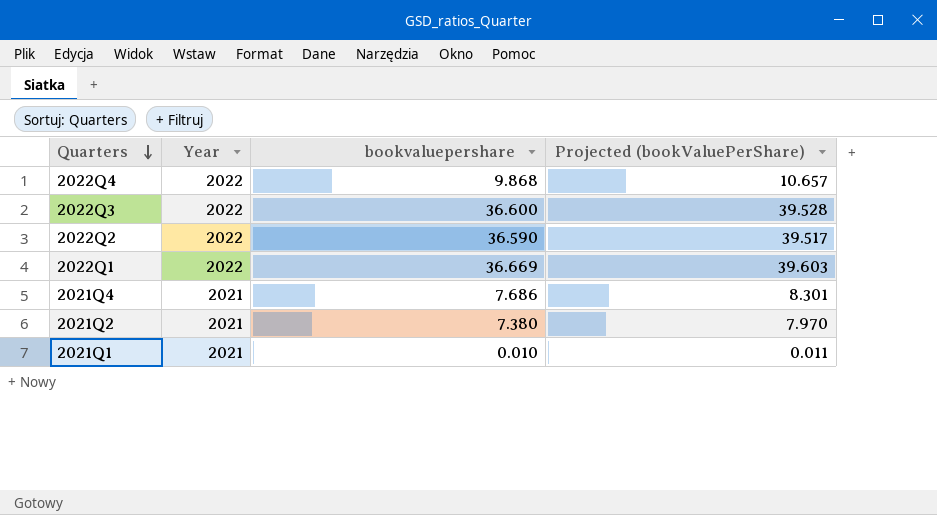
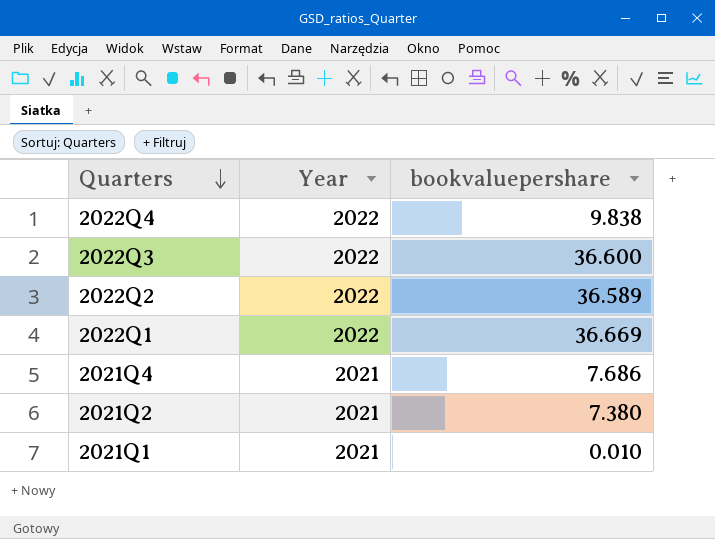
column Projected (bookValuePerShare) | formula: [bookvaluepershare] * 1.08 -> none
2022Q4 | bookvaluepershare: 9.868 -> 9.838
2022Q2 | bookvaluepershare: 36.590 -> 36.589

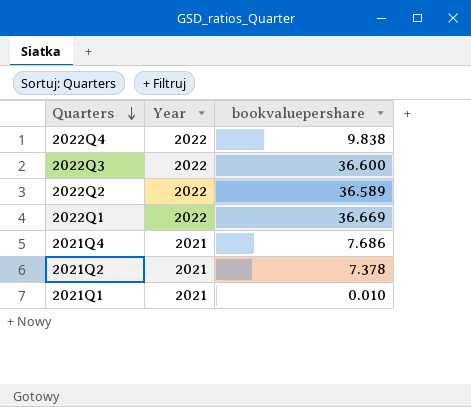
2021Q2 | bookvaluepershare: 7.380 -> 7.378

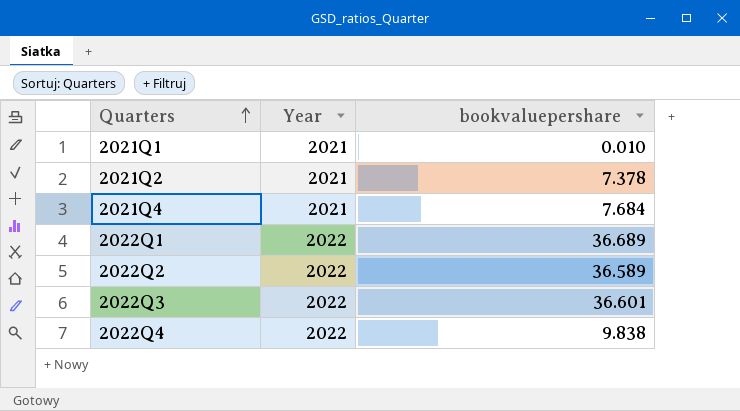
row order: Quarters descending -> Quarters ascending
2021Q4 | bookvaluepershare: 7.686 -> 7.684
2022Q1 | bookvaluepershare: 36.669 -> 36.689
2022Q3 | bookvaluepershare: 36.600 -> 36.601

